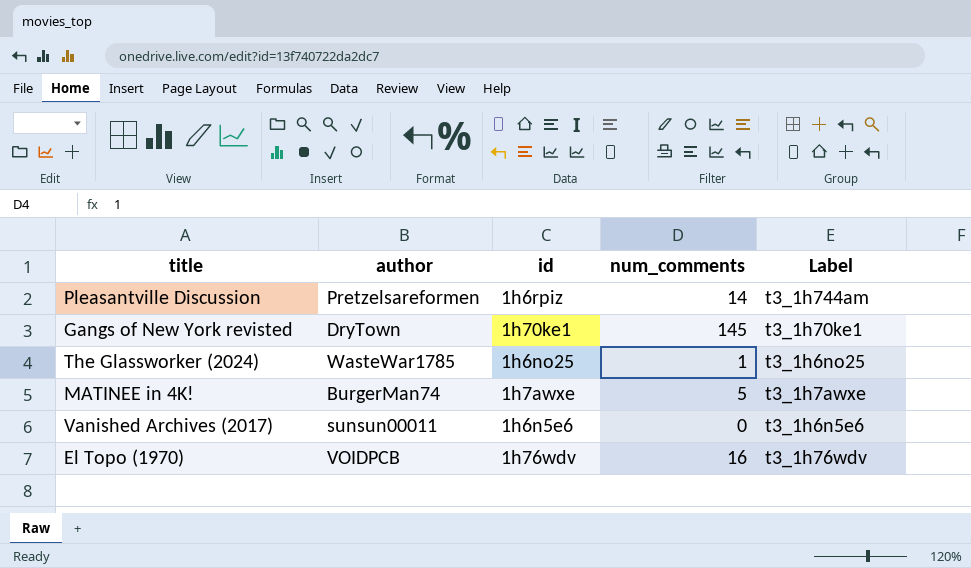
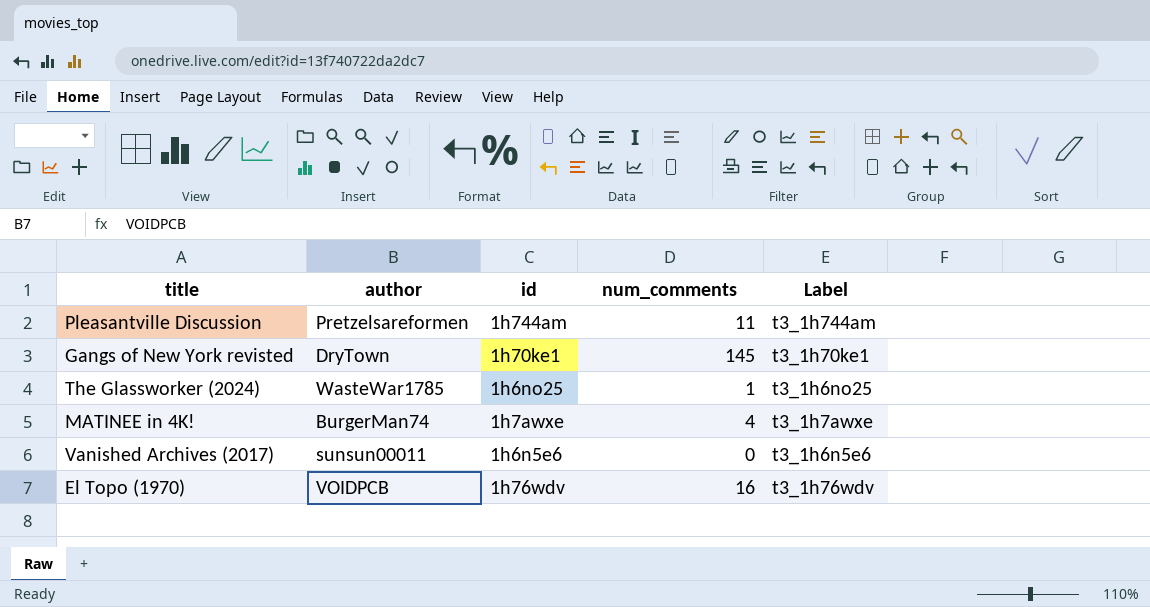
Pleasantville Discussion | id: 1h6rpiz -> 1h744am
Pleasantville Discussion | num_comments: 14 -> 11
MATINEE in 4K! | num_comments: 5 -> 4

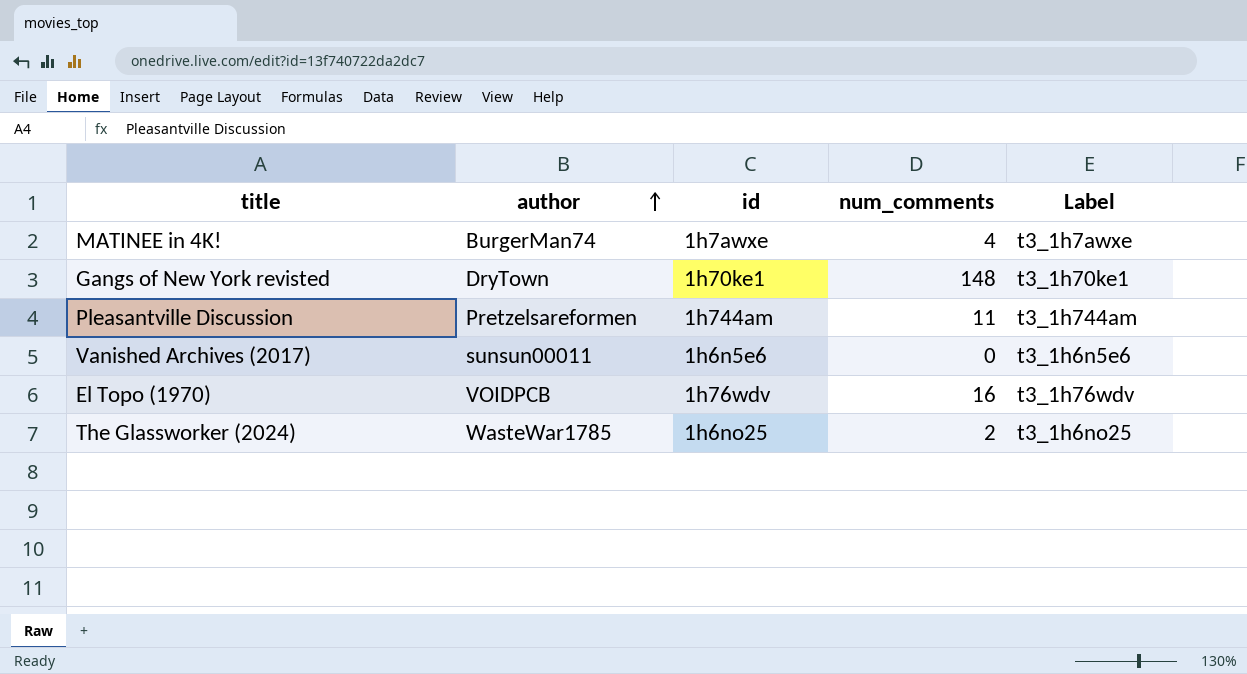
row order: none -> author ascending
Gangs of New York revisted | num_comments: 145 -> 148
The Glassworker (2024) | num_comments: 1 -> 2

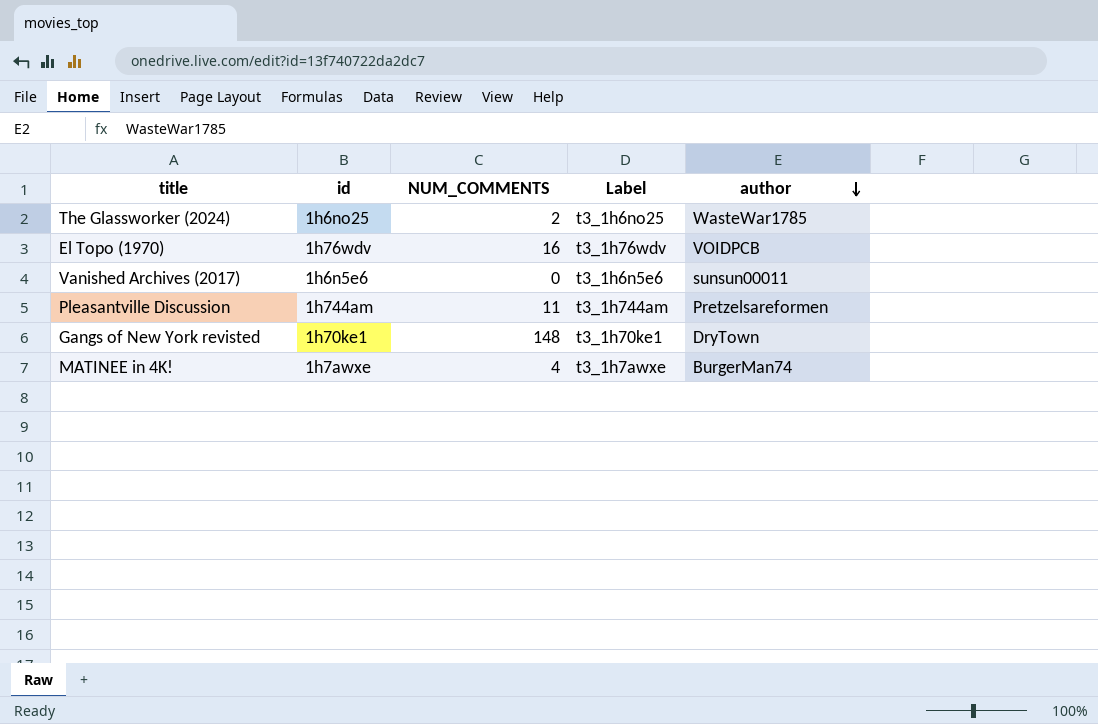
row order: author ascending -> author descending
column name: num_comments -> NUM_COMMENTS
column author | position: 2 -> 5

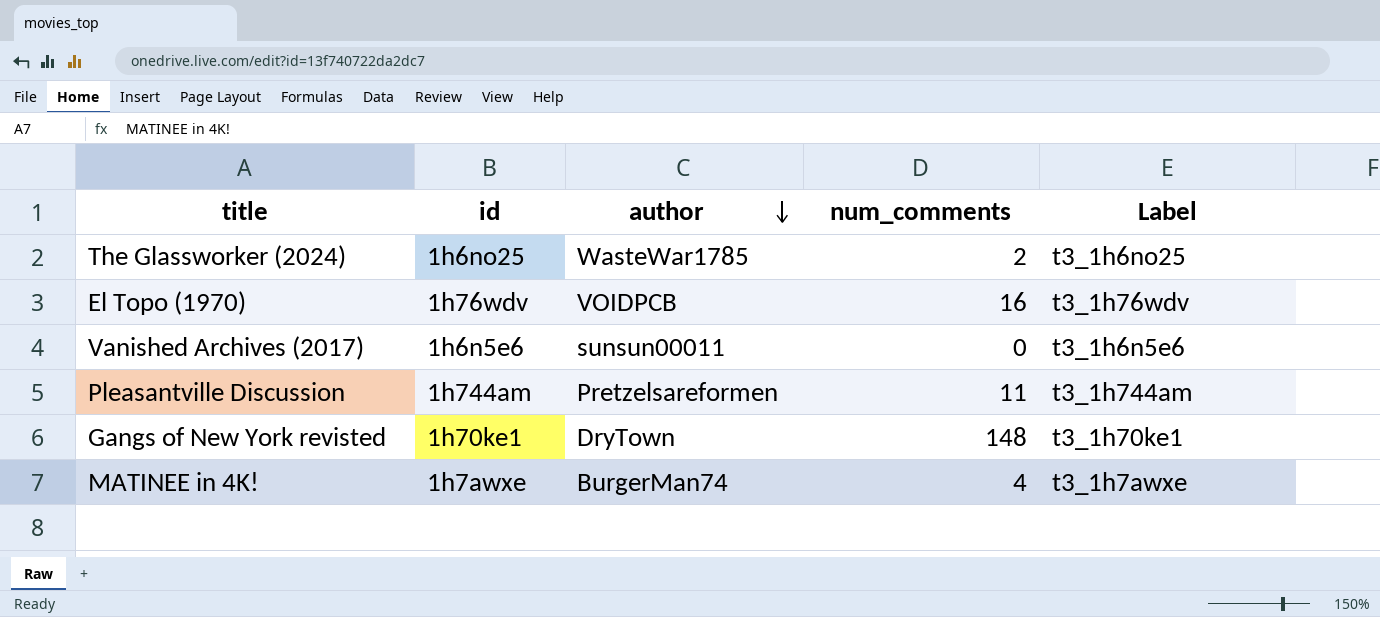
column author | position: 5 -> 3
column name: NUM_COMMENTS -> num_comments

